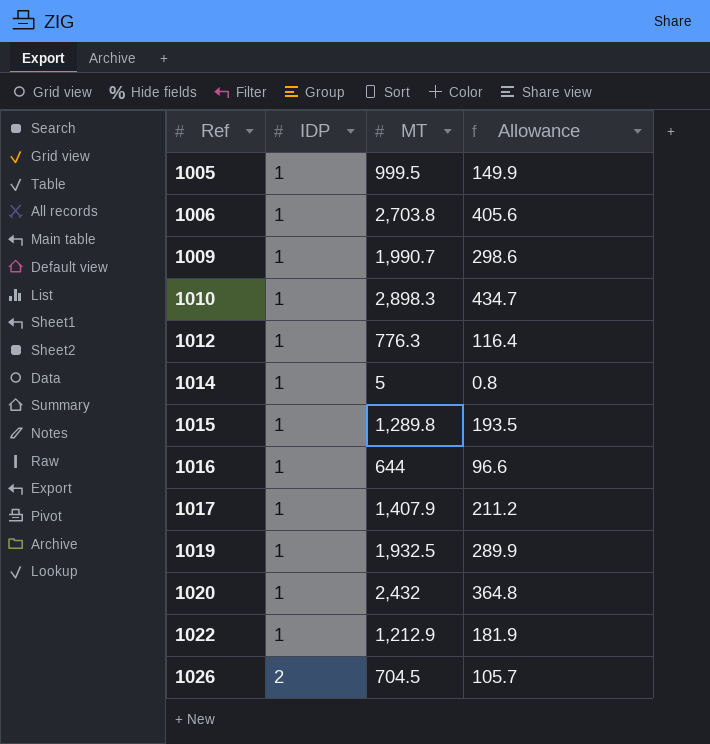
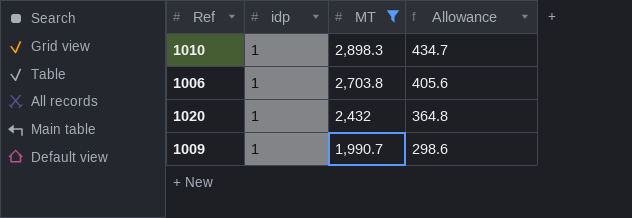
filter: none -> MT >= 1,990.7
row order: Ref ascending -> MT descending
column name: IDP -> idp

